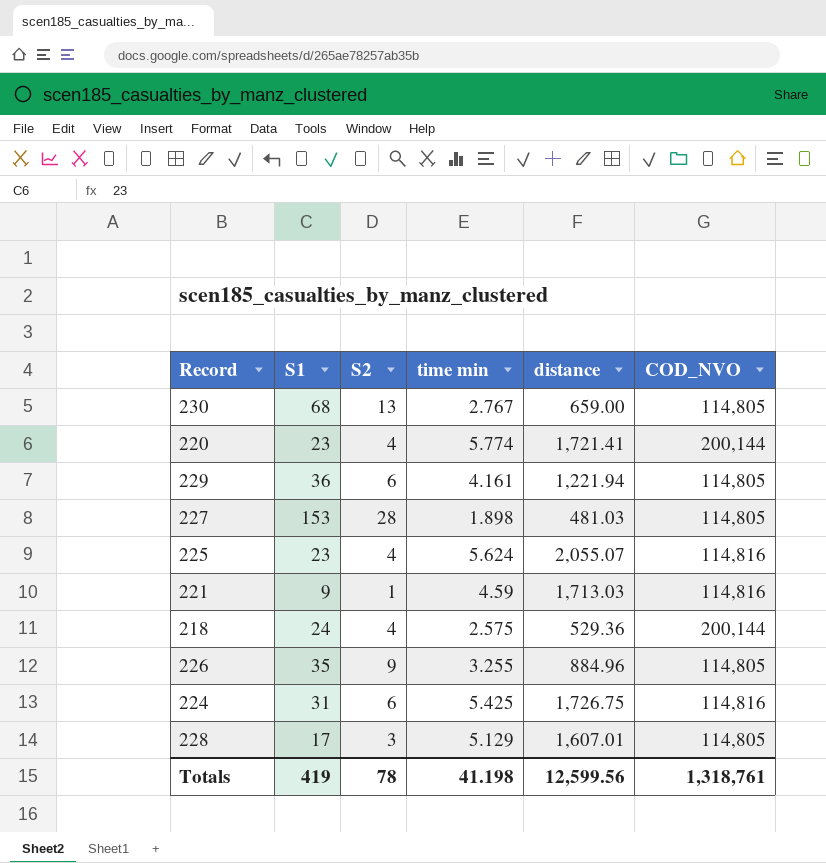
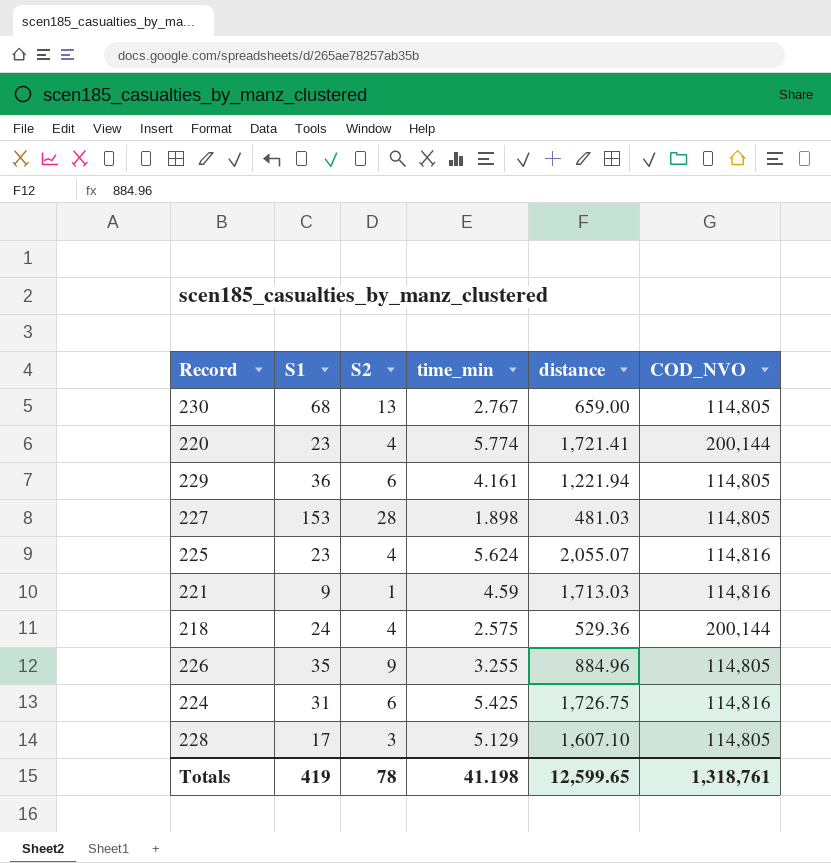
column name: time min -> time_min
228 | distance: 1,607.01 -> 1,607.10
Totals | distance: 12,599.56 -> 12,599.65

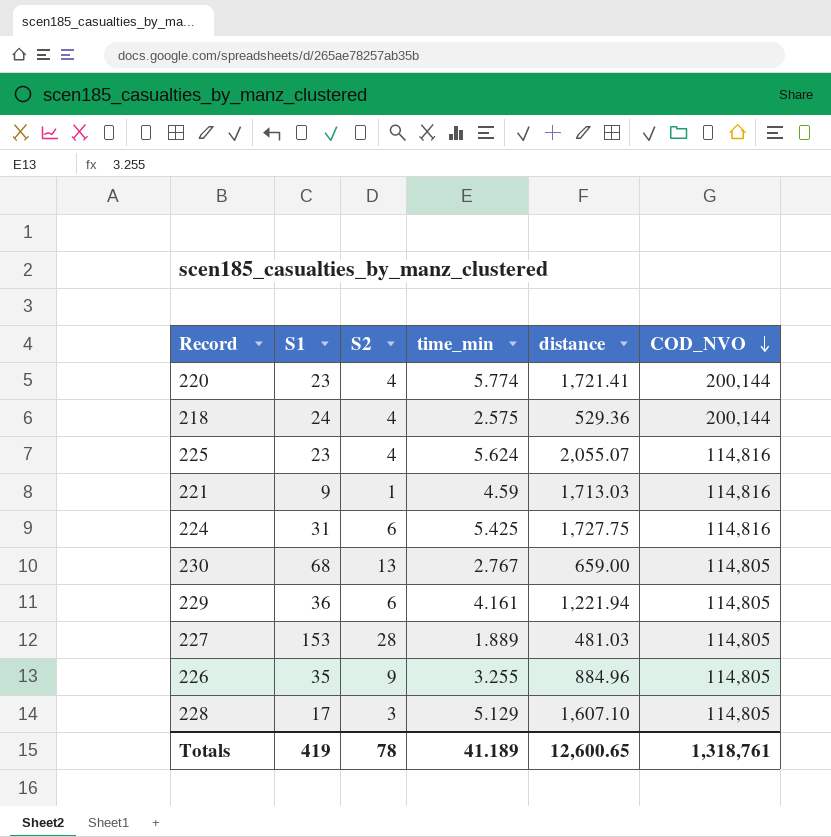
row order: none -> COD_NVO descending
224 | distance: 1,726.75 -> 1,727.75
227 | time_min: 1.898 -> 1.889
Totals | time_min: 41.198 -> 41.189
Totals | distance: 12,599.65 -> 12,600.65

